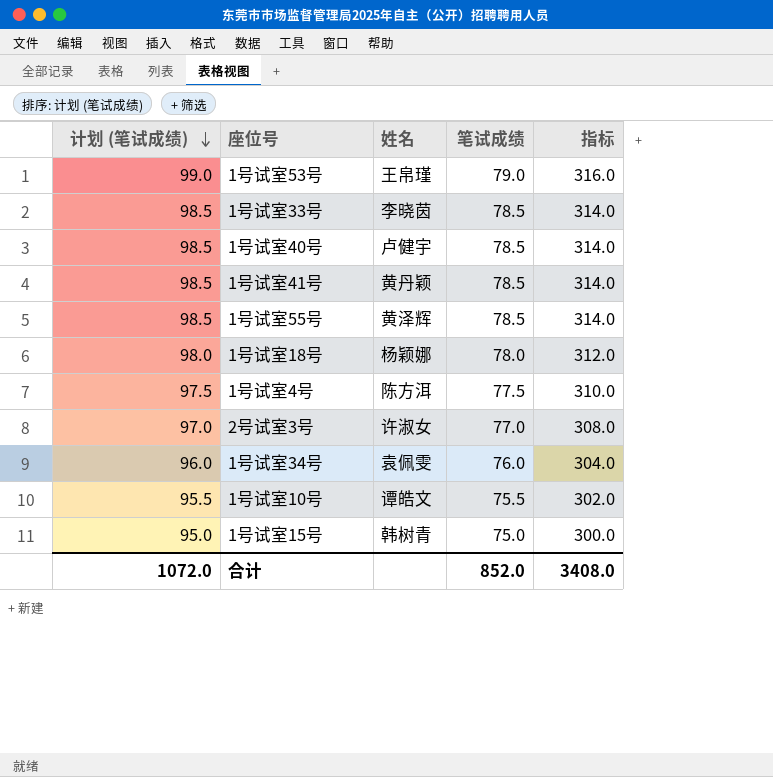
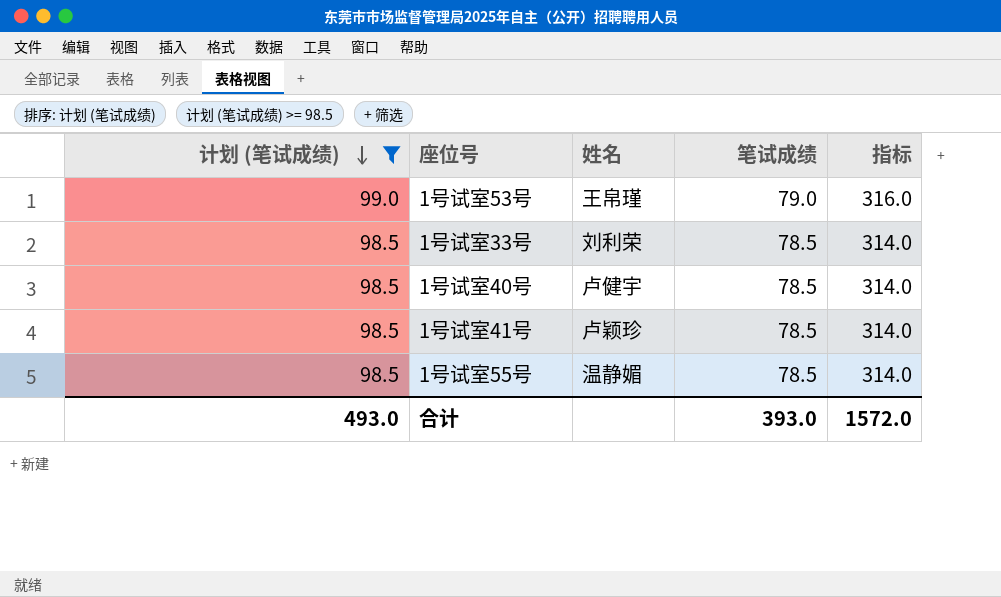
filter: none -> 计划 (笔试成绩) >= 98.5
1号试室33号 | 姓名: 李晓茵 -> 刘利荣
1号试室41号 | 姓名: 黄丹颖 -> 卢颖珍
1号试室55号 | 姓名: 黄泽辉 -> 温静媚
合计 | 计划 (笔试成绩): 1072.0 -> 493.0
合计 | 笔试成绩: 852.0 -> 393.0
合计 | 指标: 3408.0 -> 1572.0

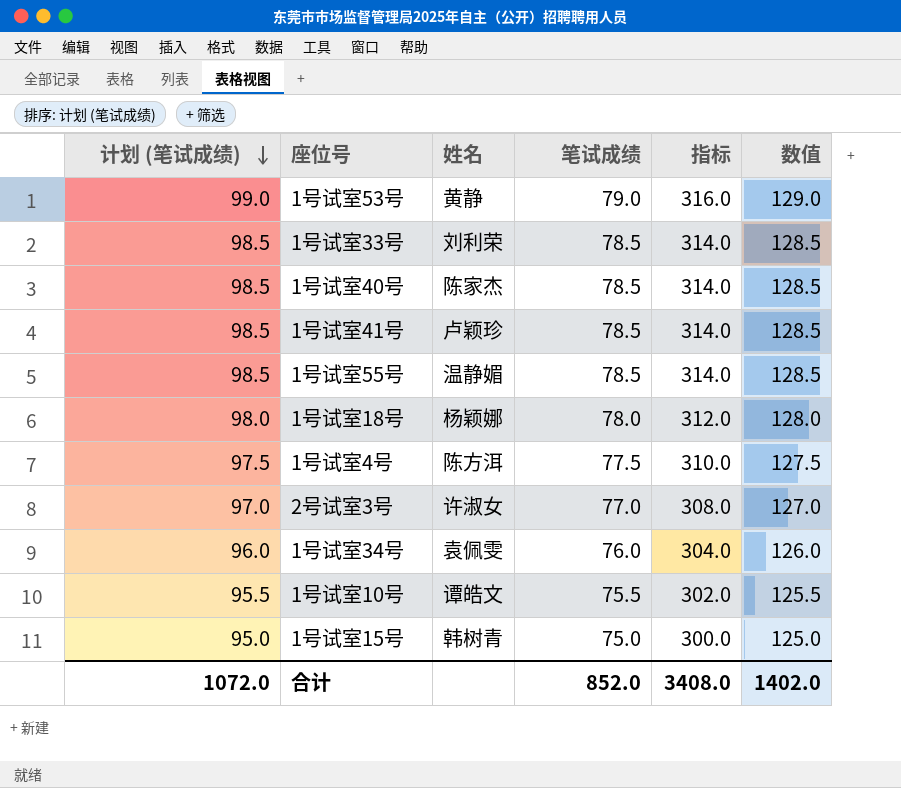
filter: 计划 (笔试成绩) >= 98.5 -> none
column 数值 | formula: none -> [笔试成绩] + 50
1号试室53号 | 姓名: 王帛瑾 -> 黄静
1号试室40号 | 姓名: 卢健宇 -> 陈家杰
合计 | 计划 (笔试成绩): 493.0 -> 1072.0
合计 | 笔试成绩: 393.0 -> 852.0
合计 | 指标: 1572.0 -> 3408.0

